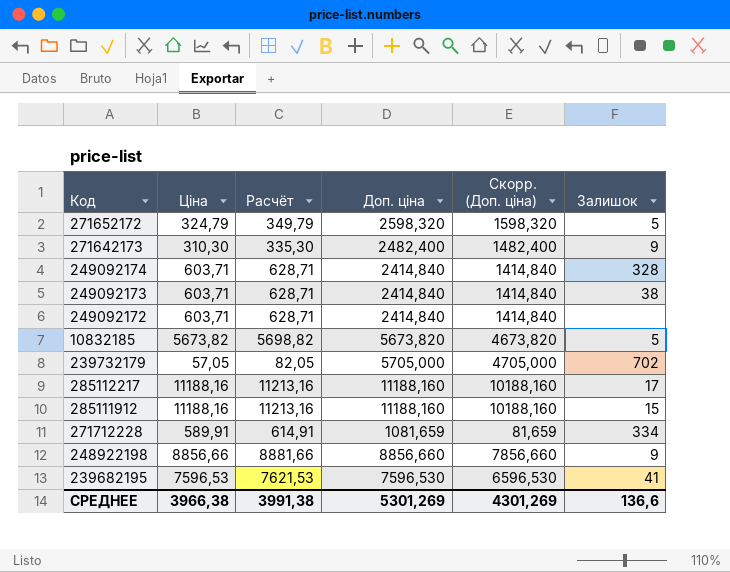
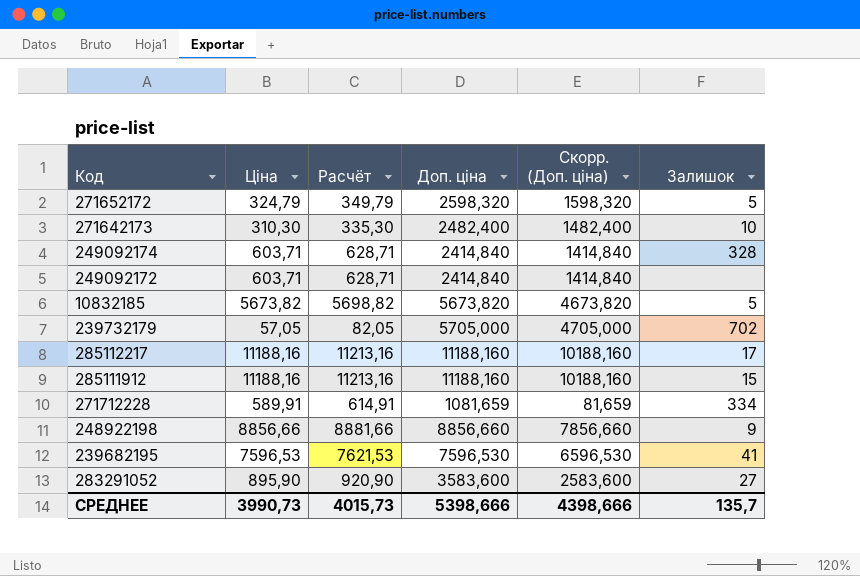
row 249092173: 603,71 | 628,71 | 2414,840 | 1414,840 | 38 -> none
271642173 | Залишок: 9 -> 10
row 283291052: none -> 895,90 | 920,90 | 3583,600 | 2583,600 | 27
СРЕДНЕЕ | Ціна: 3966,38 -> 3990,73
СРЕДНЕЕ | Расчёт: 3991,38 -> 4015,73
СРЕДНЕЕ | Доп. ціна: 5301,269 -> 5398,666
СРЕДНЕЕ | Скорр. (Доп. ціна): 4301,269 -> 4398,666
СРЕДНЕЕ | Залишок: 136,6 -> 135,7

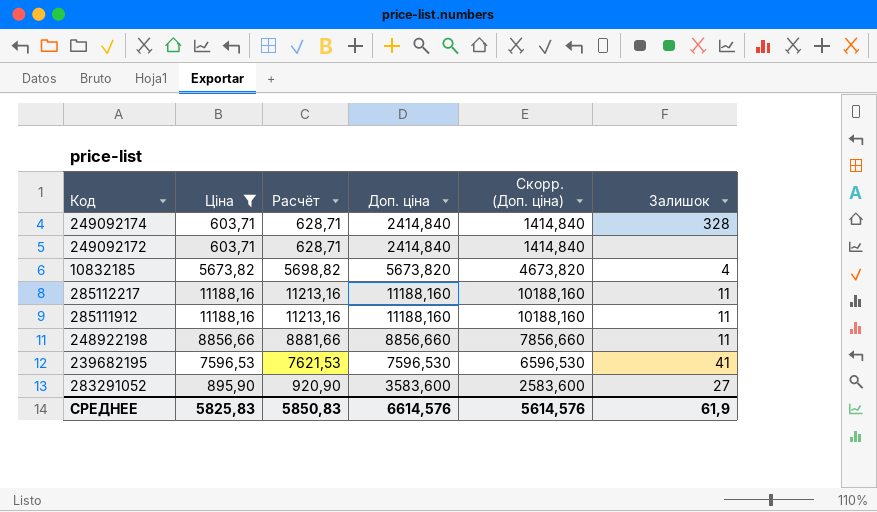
filter: none -> Ціна >= 603,71
10832185 | Залишок: 5 -> 4
285112217 | Залишок: 17 -> 11
285111912 | Залишок: 15 -> 11
248922198 | Залишок: 9 -> 11
СРЕДНЕЕ | Ціна: 3990,73 -> 5825,83
СРЕДНЕЕ | Расчёт: 4015,73 -> 5850,83
СРЕДНЕЕ | Доп. ціна: 5398,666 -> 6614,576
СРЕДНЕЕ | Скорр. (Доп. ціна): 4398,666 -> 5614,576
СРЕДНЕЕ | Залишок: 135,7 -> 61,9

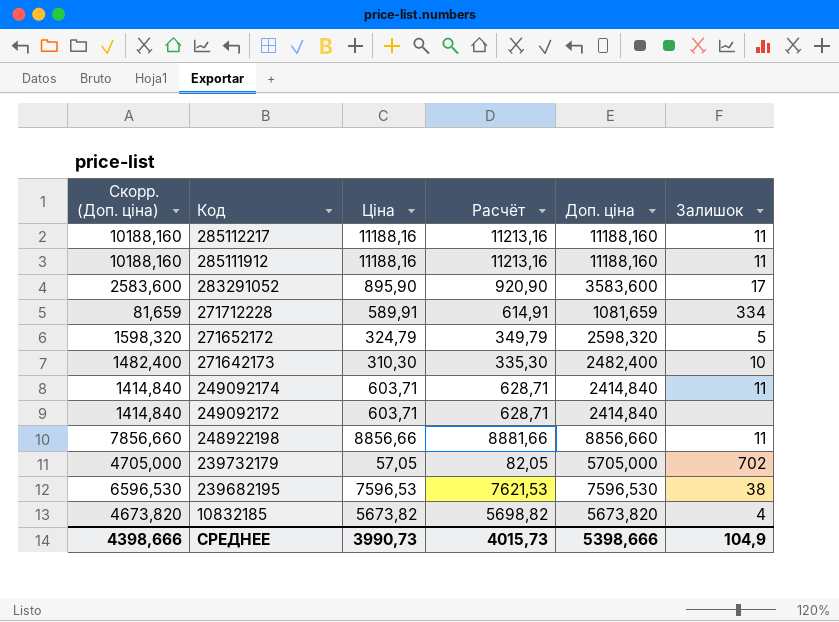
filter: Ціна >= 603,71 -> none
row order: none -> Код descending
column Скорр. (Доп. ціна) | position: 5 -> 1
283291052 | Залишок: 27 -> 17
249092174 | Залишок: 328 -> 11
239682195 | Залишок: 41 -> 38
СРЕДНЕЕ | Скорр. (Доп. ціна): 5614,576 -> 4398,666
СРЕДНЕЕ | Ціна: 5825,83 -> 3990,73
СРЕДНЕЕ | Расчёт: 5850,83 -> 4015,73
СРЕДНЕЕ | Доп. ціна: 6614,576 -> 5398,666
СРЕДНЕЕ | Залишок: 61,9 -> 104,9

